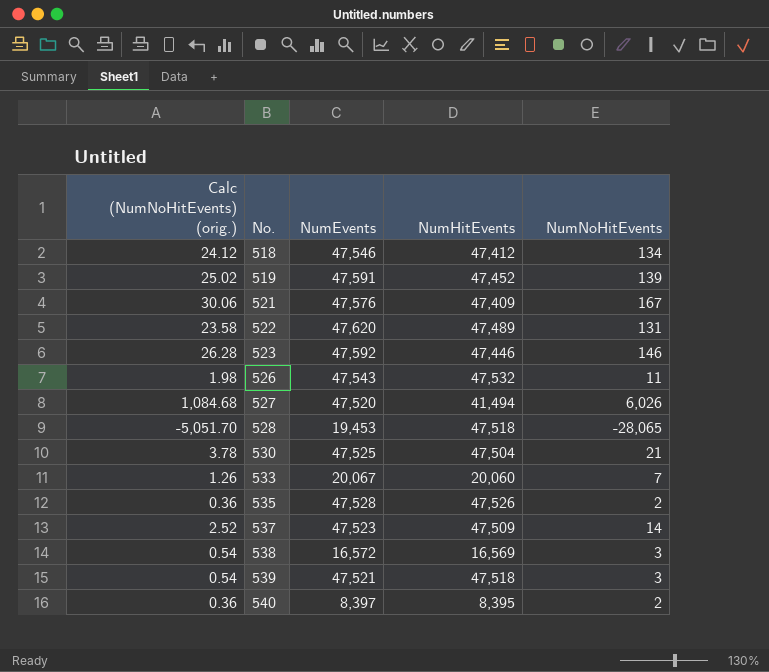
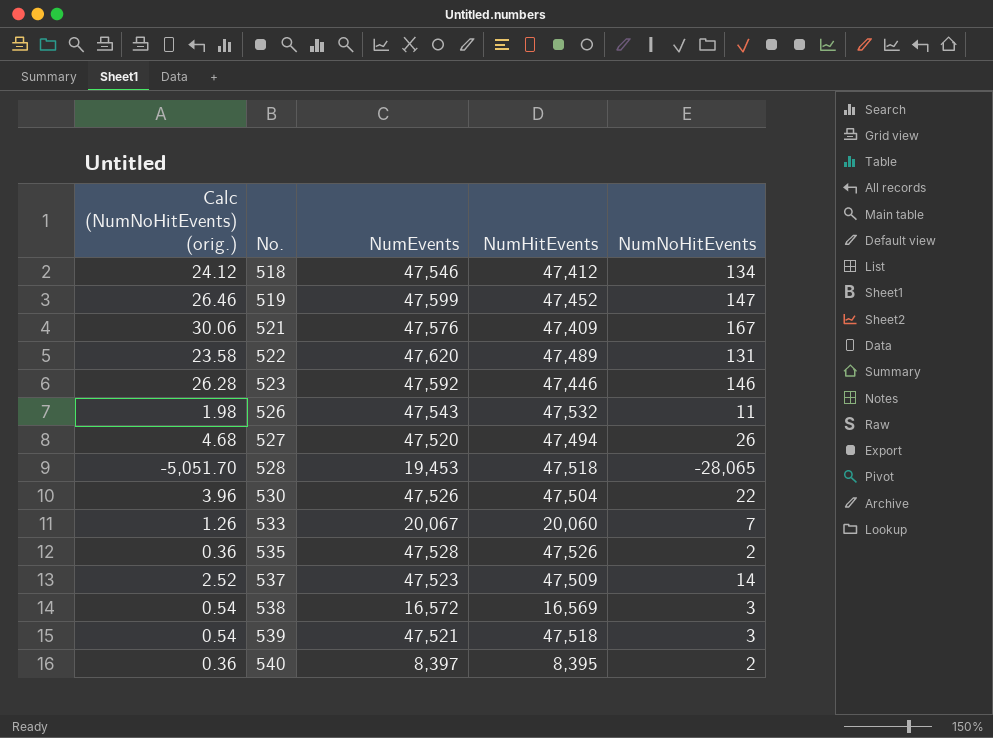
519 | Calc (NumNoHitEvents) (orig.): 25.02 -> 26.46
519 | NumEvents: 47,591 -> 47,599
519 | NumNoHitEvents: 139 -> 147
527 | Calc (NumNoHitEvents) (orig.): 1,084.68 -> 4.68
527 | NumHitEvents: 41,494 -> 47,494
527 | NumNoHitEvents: 6,026 -> 26
530 | Calc (NumNoHitEvents) (orig.): 3.78 -> 3.96
530 | NumEvents: 47,525 -> 47,526
530 | NumNoHitEvents: 21 -> 22

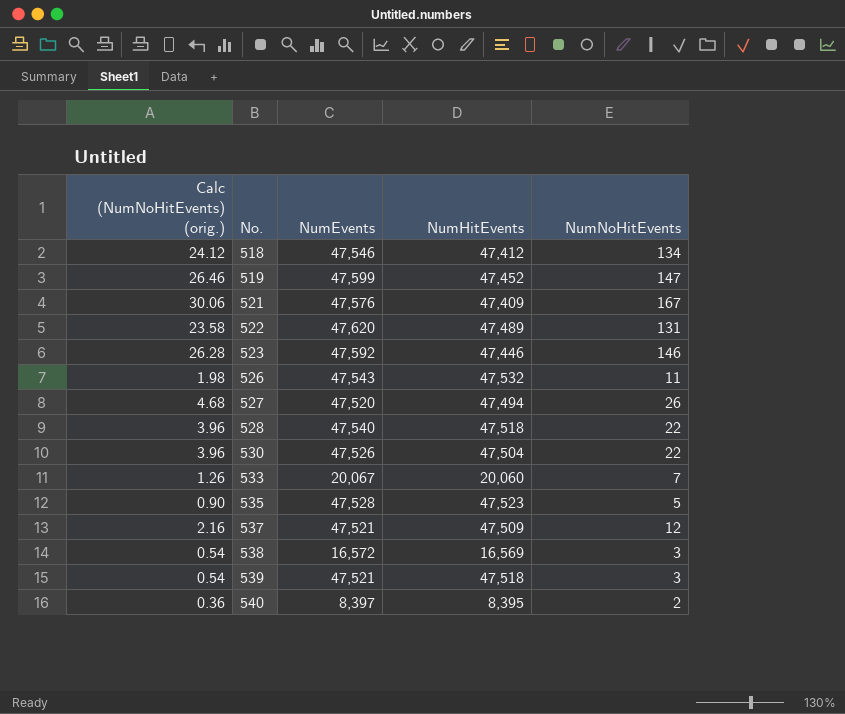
528 | Calc (NumNoHitEvents) (orig.): -5,051.70 -> 3.96
528 | NumEvents: 19,453 -> 47,540
528 | NumNoHitEvents: -28,065 -> 22
535 | Calc (NumNoHitEvents) (orig.): 0.36 -> 0.90
535 | NumHitEvents: 47,526 -> 47,523
535 | NumNoHitEvents: 2 -> 5
537 | Calc (NumNoHitEvents) (orig.): 2.52 -> 2.16
537 | NumEvents: 47,523 -> 47,521
537 | NumNoHitEvents: 14 -> 12

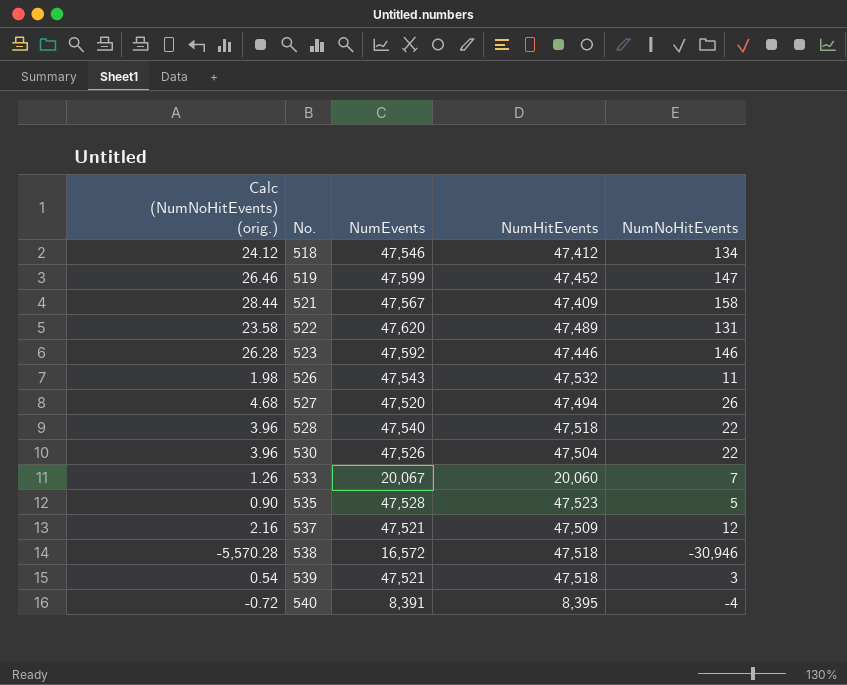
521 | Calc (NumNoHitEvents) (orig.): 30.06 -> 28.44
521 | NumEvents: 47,576 -> 47,567
521 | NumNoHitEvents: 167 -> 158
538 | Calc (NumNoHitEvents) (orig.): 0.54 -> -5,570.28
538 | NumHitEvents: 16,569 -> 47,518
538 | NumNoHitEvents: 3 -> -30,946
540 | Calc (NumNoHitEvents) (orig.): 0.36 -> -0.72
540 | NumEvents: 8,397 -> 8,391
540 | NumNoHitEvents: 2 -> -4

